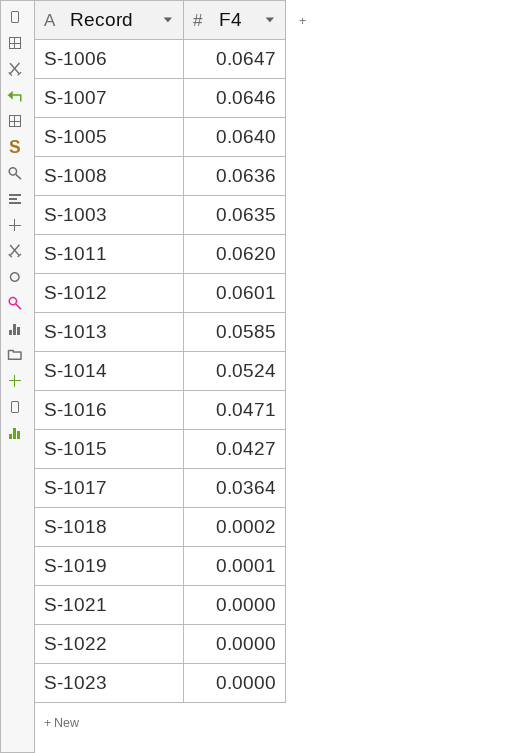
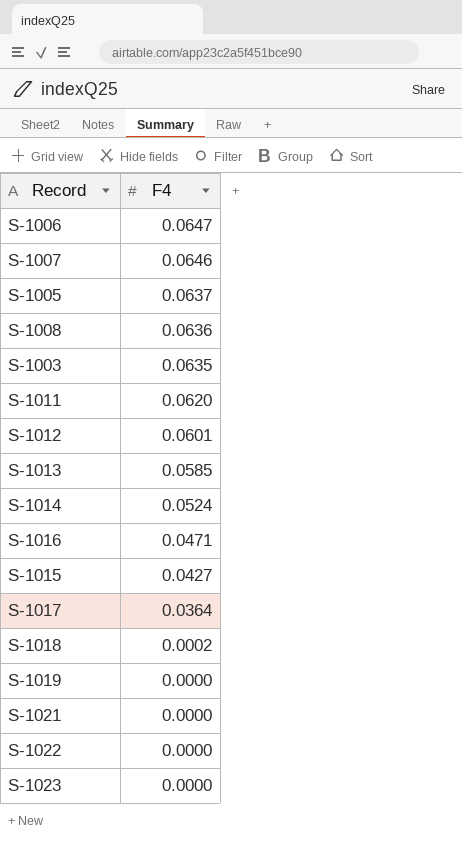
S-1005 | F4: 0.0640 -> 0.0637
S-1019 | F4: 0.0001 -> 0.0000

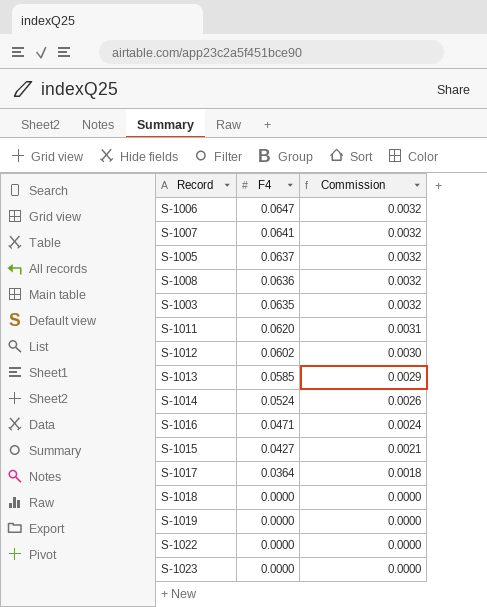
column Commission | formula: none -> [F4] * 0.05
row S-1021: 0.0000 -> none
S-1007 | F4: 0.0646 -> 0.0641
S-1012 | F4: 0.0601 -> 0.0602
S-1018 | F4: 0.0002 -> 0.0000

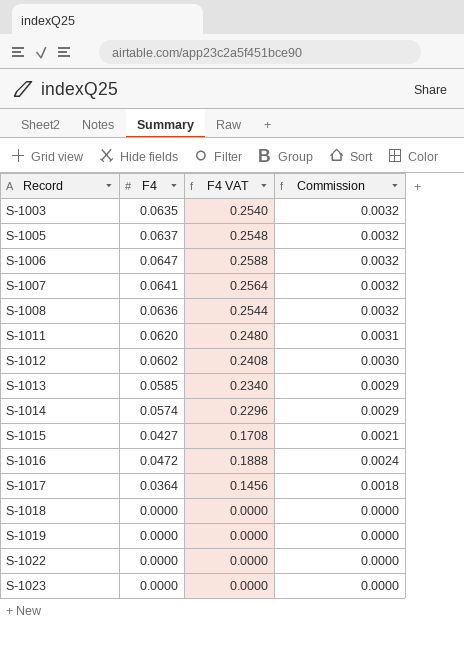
row order: F4 descending -> Record ascending
column F4 VAT | formula: none -> [F4] * 4
S-1014 | F4: 0.0524 -> 0.0574
S-1014 | Commission: 0.0026 -> 0.0029
S-1016 | F4: 0.0471 -> 0.0472

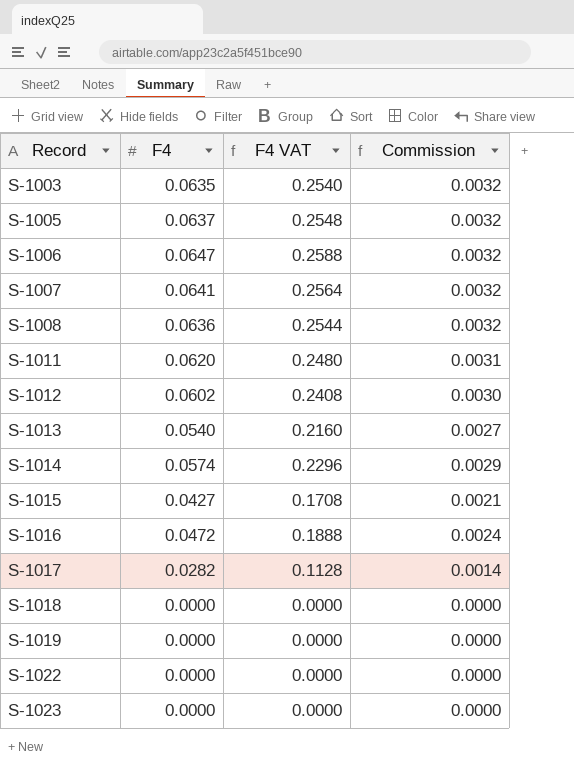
S-1013 | F4: 0.0585 -> 0.0540
S-1013 | F4 VAT: 0.2340 -> 0.2160
S-1013 | Commission: 0.0029 -> 0.0027
S-1017 | F4: 0.0364 -> 0.0282
S-1017 | F4 VAT: 0.1456 -> 0.1128
S-1017 | Commission: 0.0018 -> 0.0014

